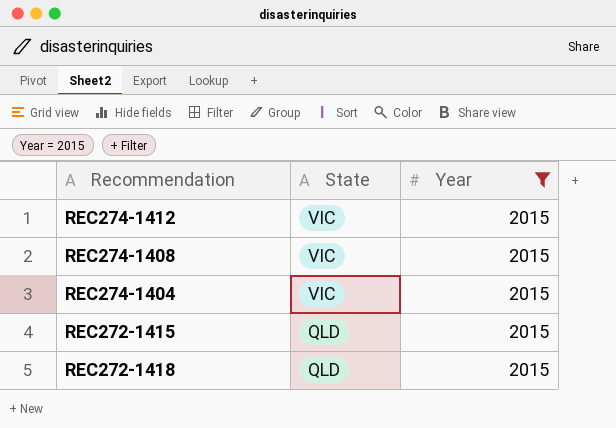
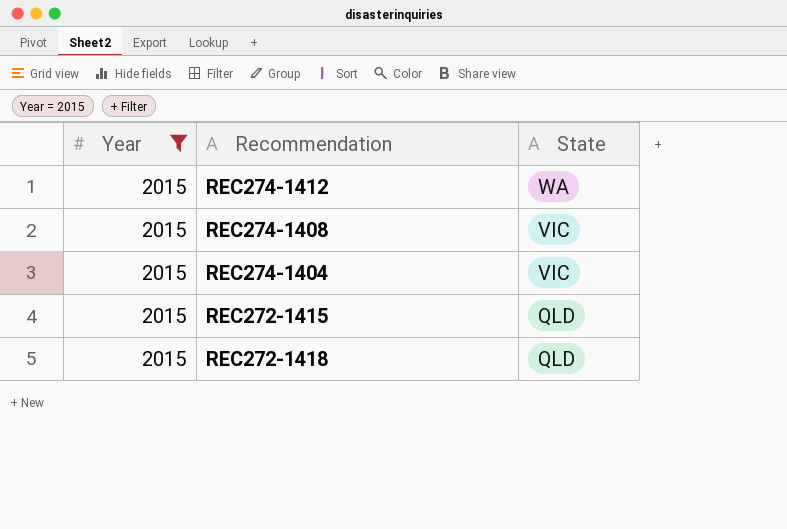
column Year | position: 3 -> 1
REC274-1412 | State: VIC -> WA

